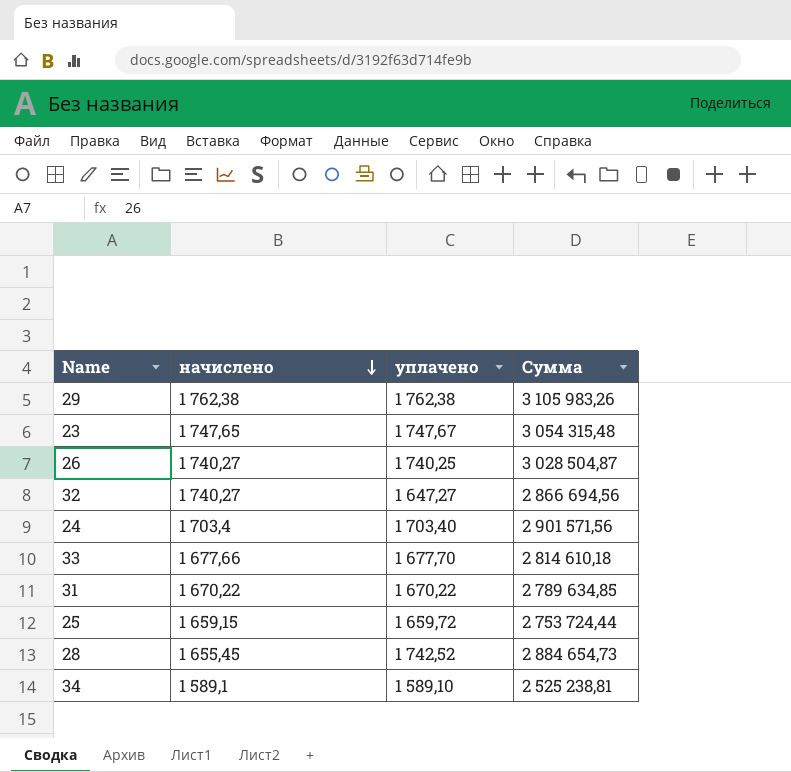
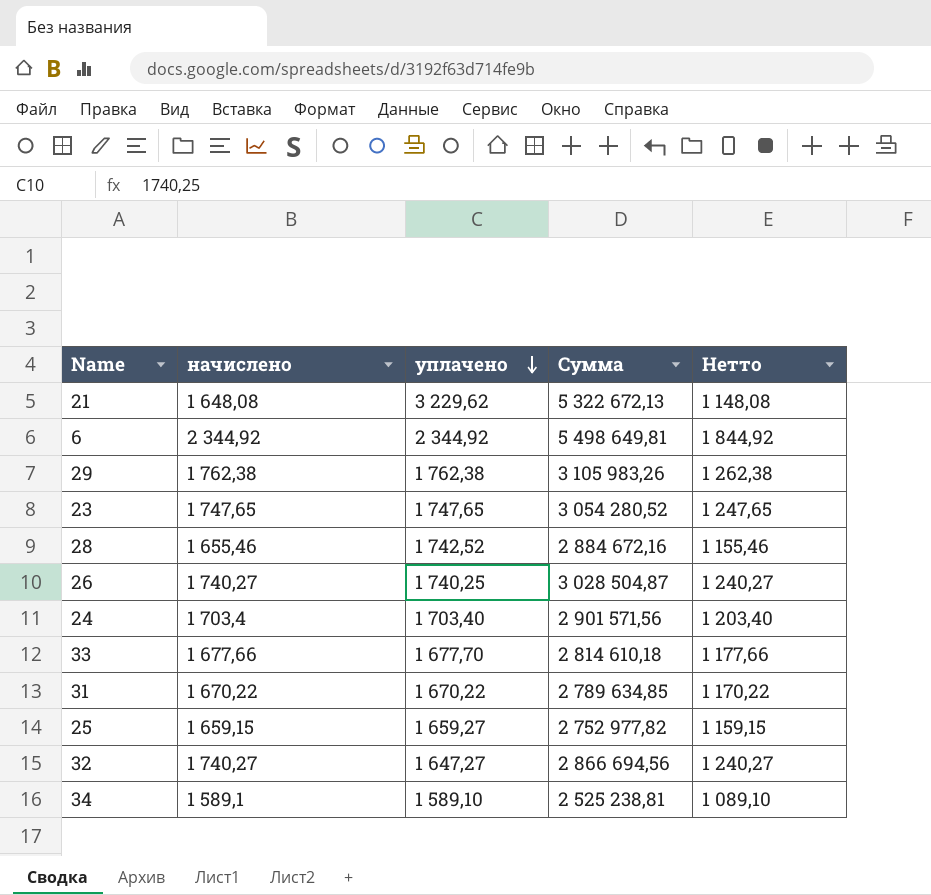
row order: начислено descending -> уплачено descending
column Нетто | formula: none -> [начислено] - 500
row 21: none -> 1 648,08 | 3 229,62 | 5 322 672,13 | 1 148,08
row 6: none -> 2 344,92 | 2 344,92 | 5 498 649,81 | 1 844,92
23 | уплачено: 1 747,67 -> 1 747,65
23 | Сумма: 3 054 315,48 -> 3 054 280,52
28 | начислено: 1 655,45 -> 1 655,46
28 | Сумма: 2 884 654,73 -> 2 884 672,16
25 | уплачено: 1 659,72 -> 1 659,27
25 | Сумма: 2 753 724,44 -> 2 752 977,82

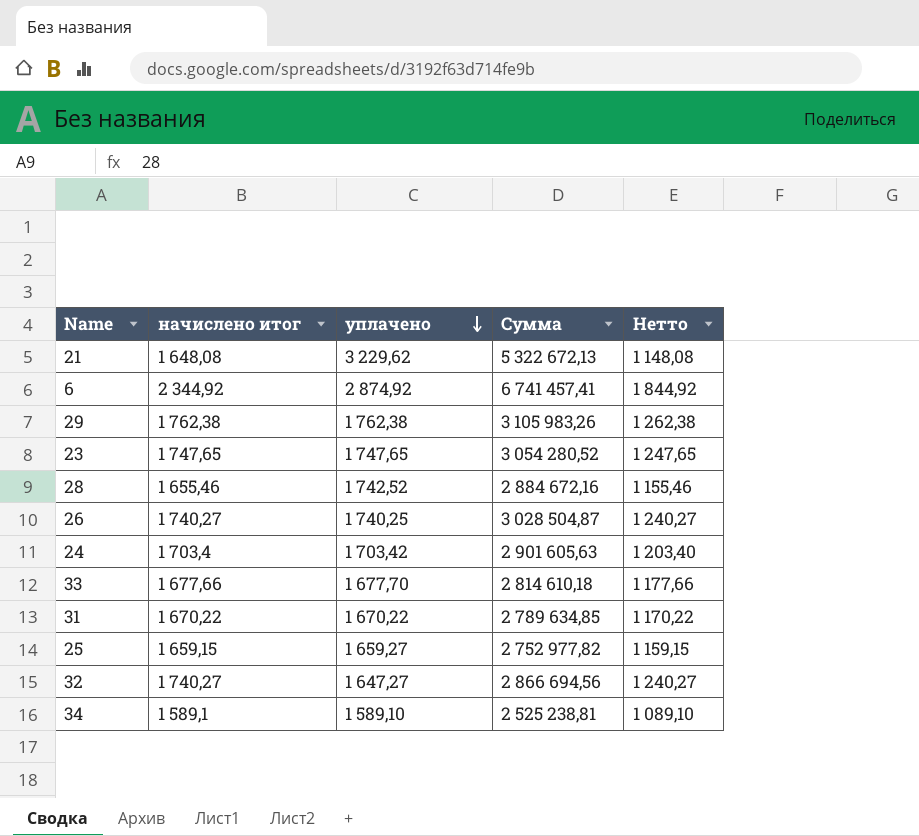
column name: начислено -> начислено итог
6 | уплачено: 2 344,92 -> 2 874,92
6 | Сумма: 5 498 649,81 -> 6 741 457,41
24 | уплачено: 1 703,40 -> 1 703,42
24 | Сумма: 2 901 571,56 -> 2 901 605,63

